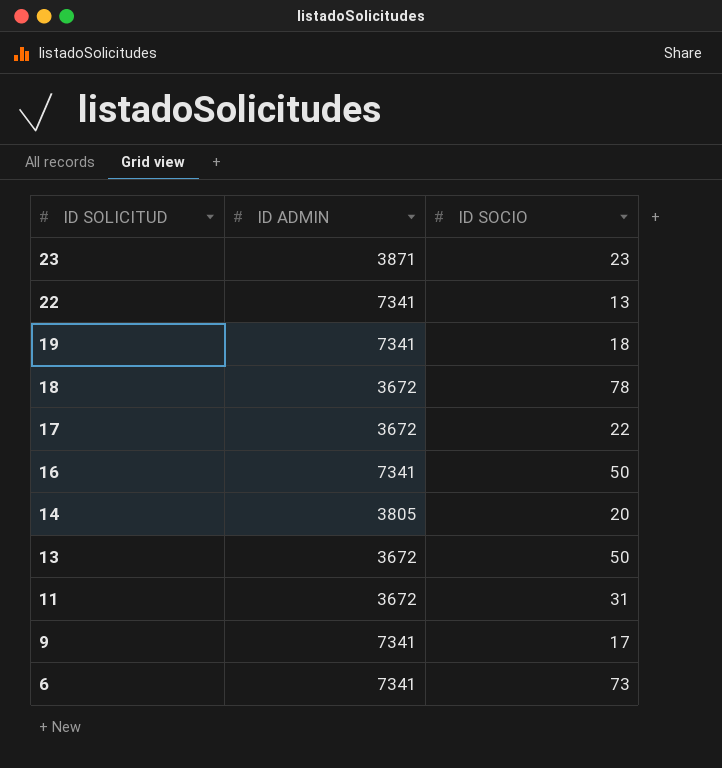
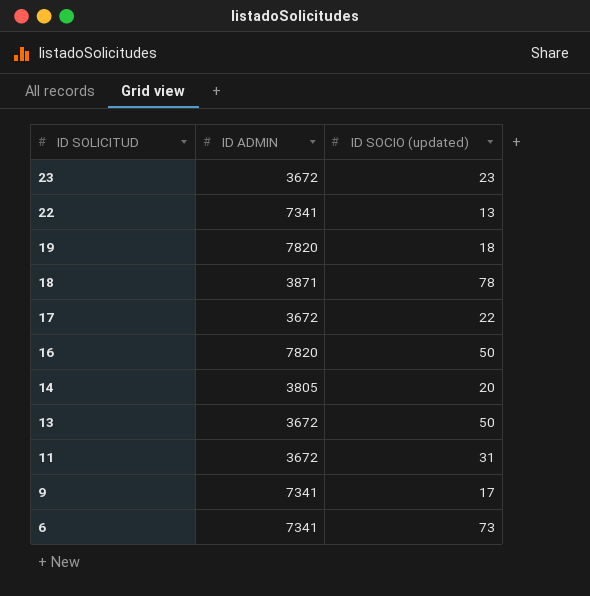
column name: ID SOCIO -> ID SOCIO (updated)
23 | ID ADMIN: 3871 -> 3672
19 | ID ADMIN: 7341 -> 7820
18 | ID ADMIN: 3672 -> 3871
16 | ID ADMIN: 7341 -> 7820

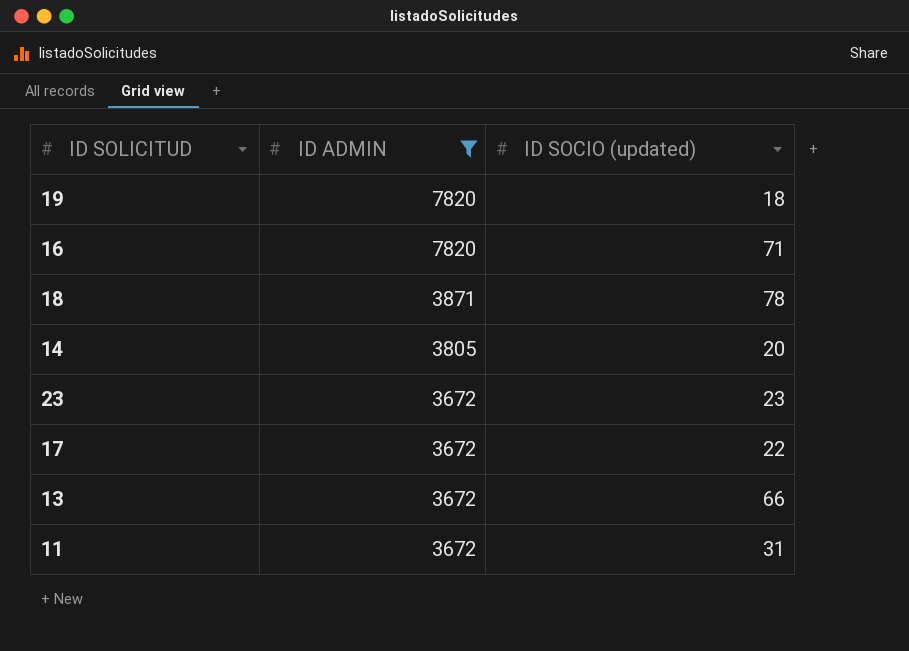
filter: none -> ID ADMIN != 7341
row order: ID SOLICITUD descending -> ID ADMIN descending
16 | ID SOCIO (updated): 50 -> 71
13 | ID SOCIO (updated): 50 -> 66

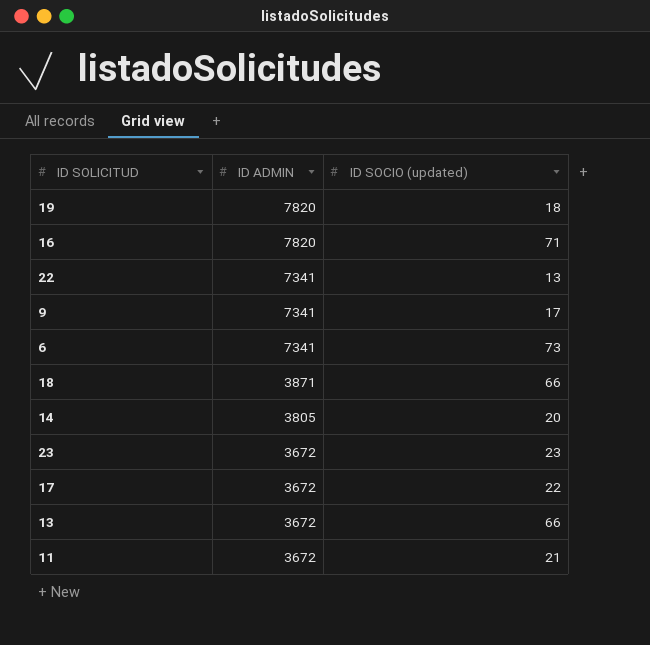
filter: ID ADMIN != 7341 -> none
18 | ID SOCIO (updated): 78 -> 66
11 | ID SOCIO (updated): 31 -> 21

